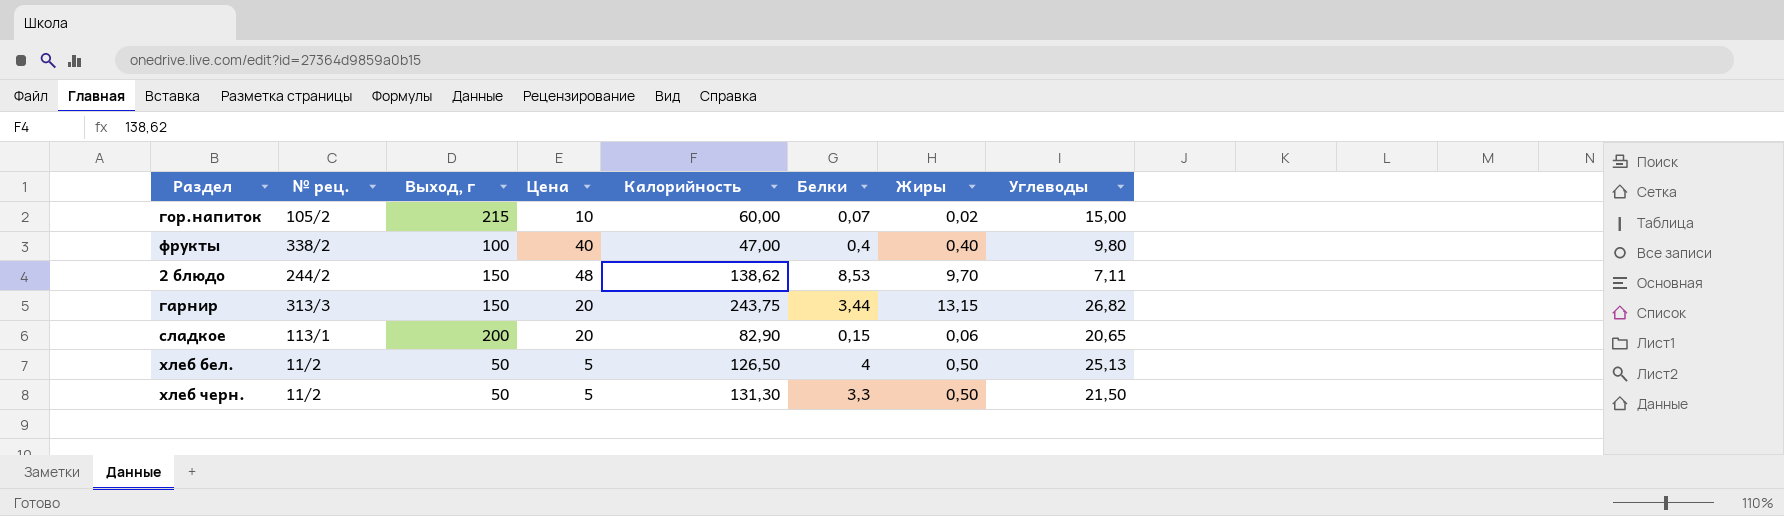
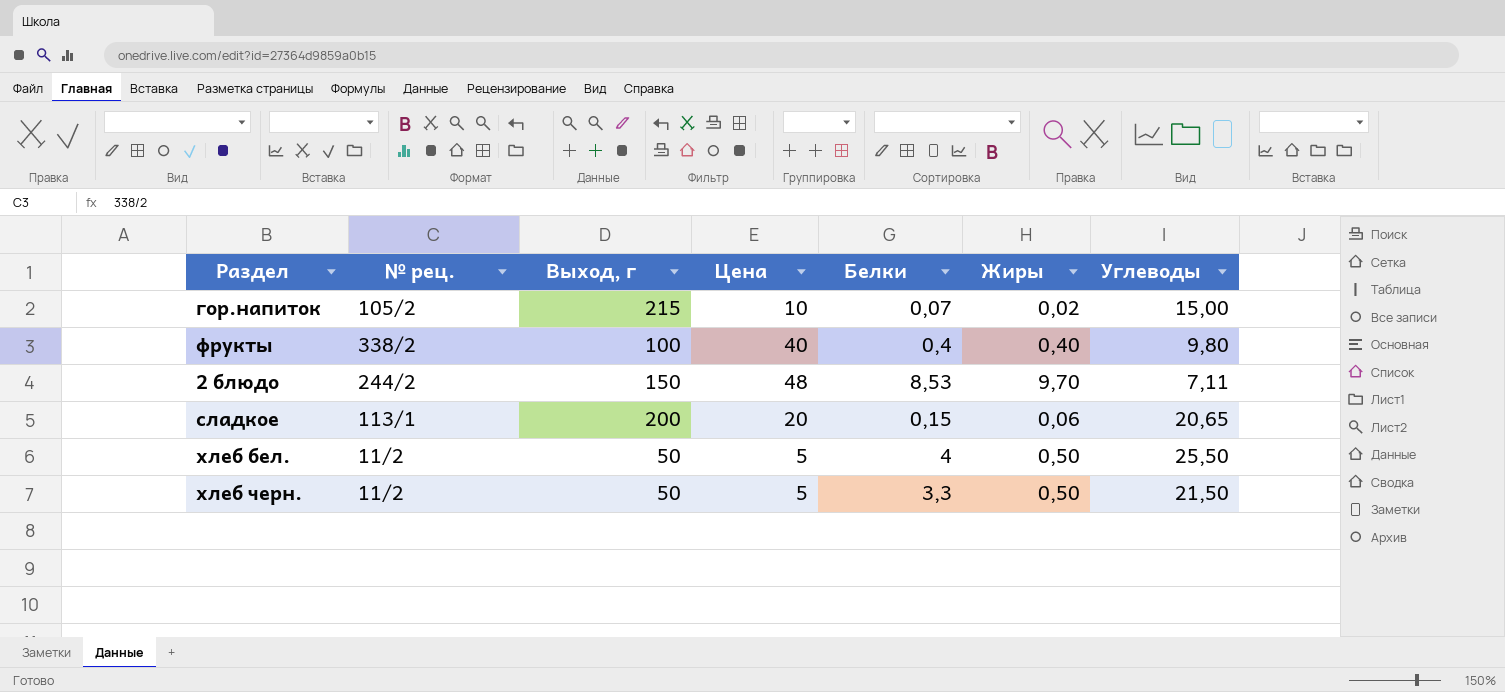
column Калорийность | position: 5 -> none
row гарнир: 313/3 | 150 | 20 | 243,75 | 3,44 | 13,15 | 26,82 -> none
хлеб бел. | Углеводы: 25,13 -> 25,50

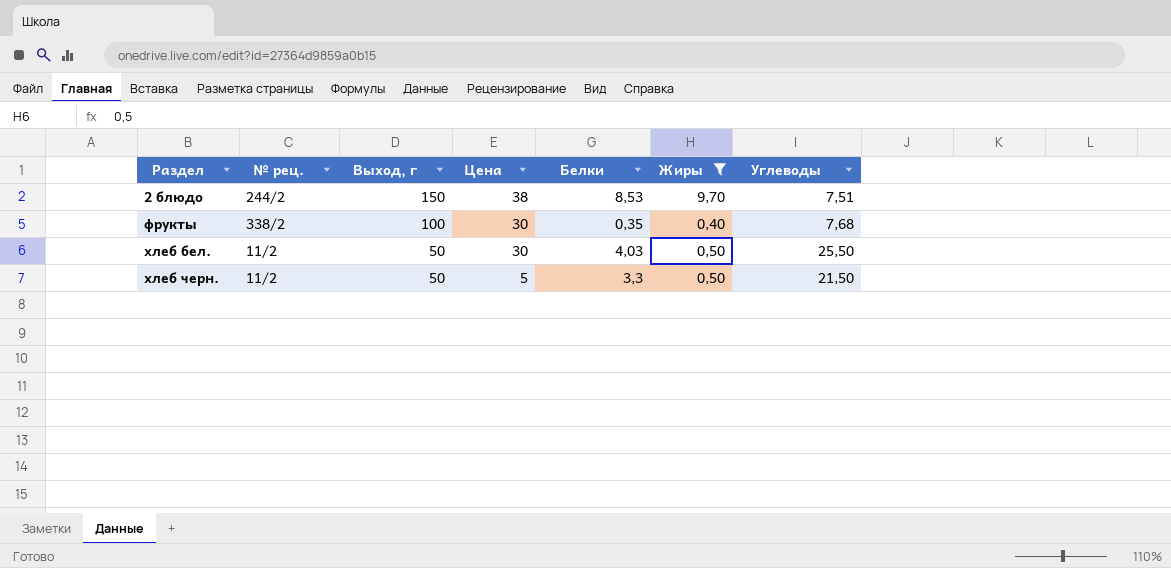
filter: none -> Жиры >= 0,40
row order: none -> Раздел ascending
2 блюдо | Цена: 48 -> 38
2 блюдо | Углеводы: 7,11 -> 7,51
фрукты | Цена: 40 -> 30
фрукты | Белки: 0,4 -> 0,35
фрукты | Углеводы: 9,80 -> 7,68
хлеб бел. | Цена: 5 -> 30
хлеб бел. | Белки: 4 -> 4,03

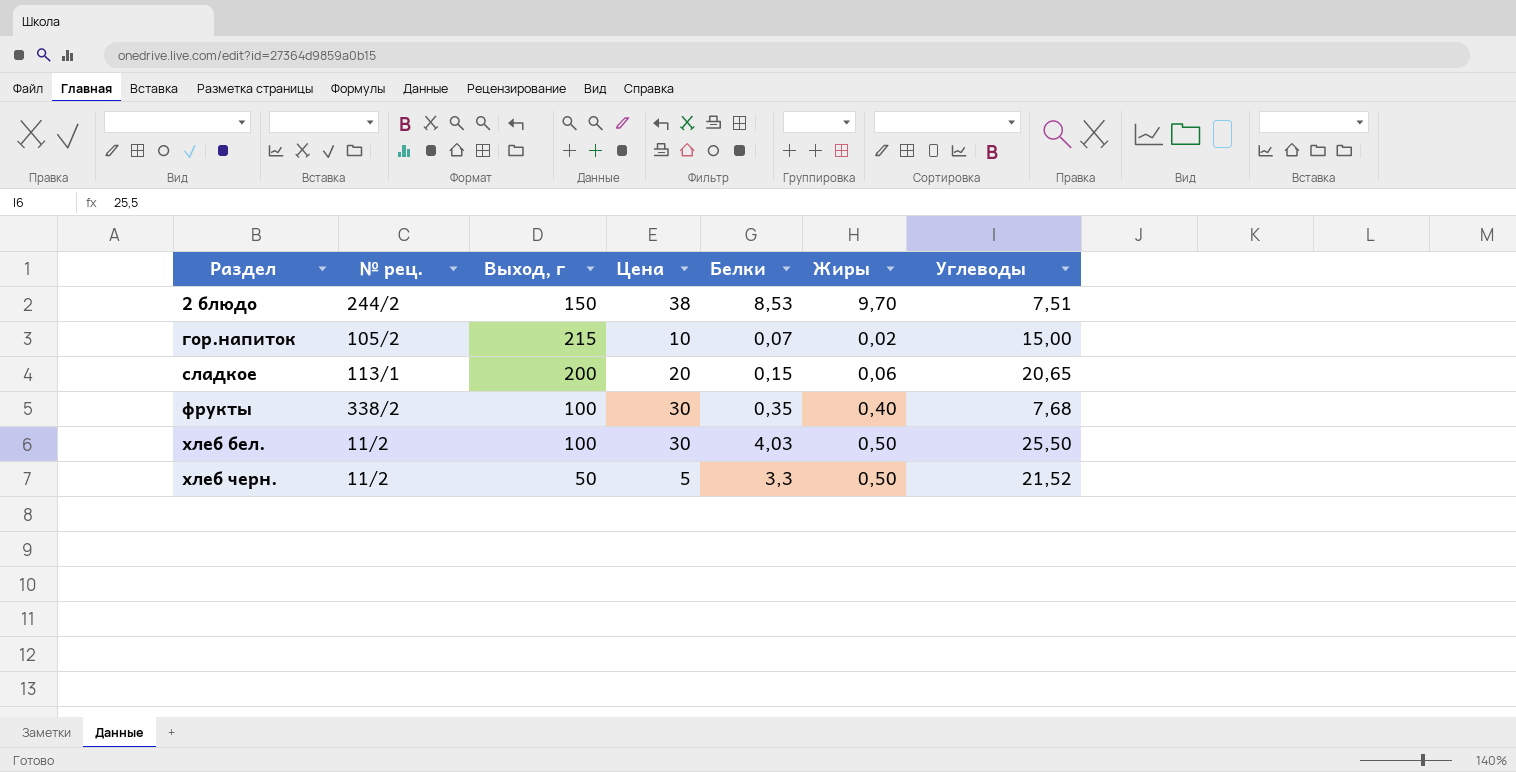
filter: Жиры >= 0,40 -> none
хлеб бел. | Выход, г: 50 -> 100
хлеб черн. | Углеводы: 21,50 -> 21,52

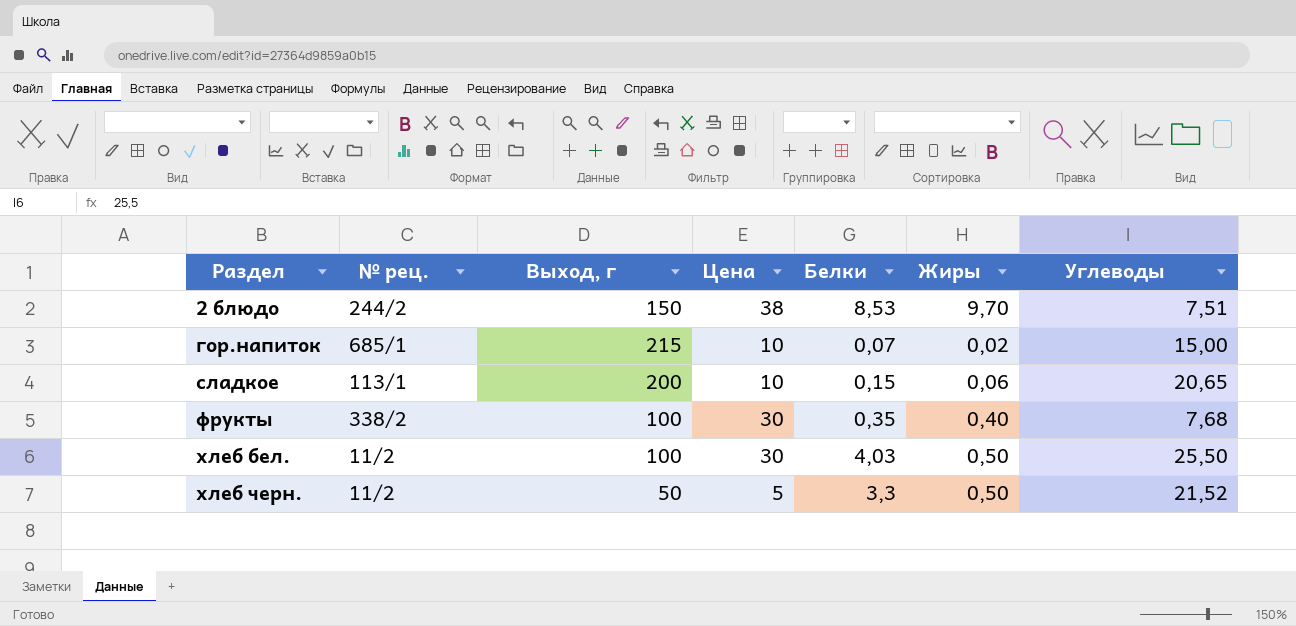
гор.напиток | № рец.: 105/2 -> 685/1
сладкое | Цена: 20 -> 10

